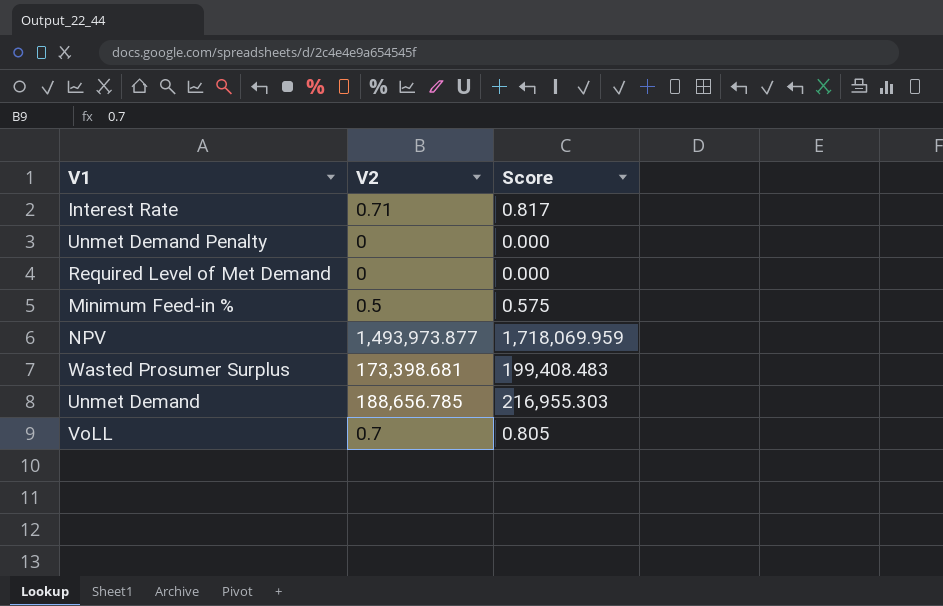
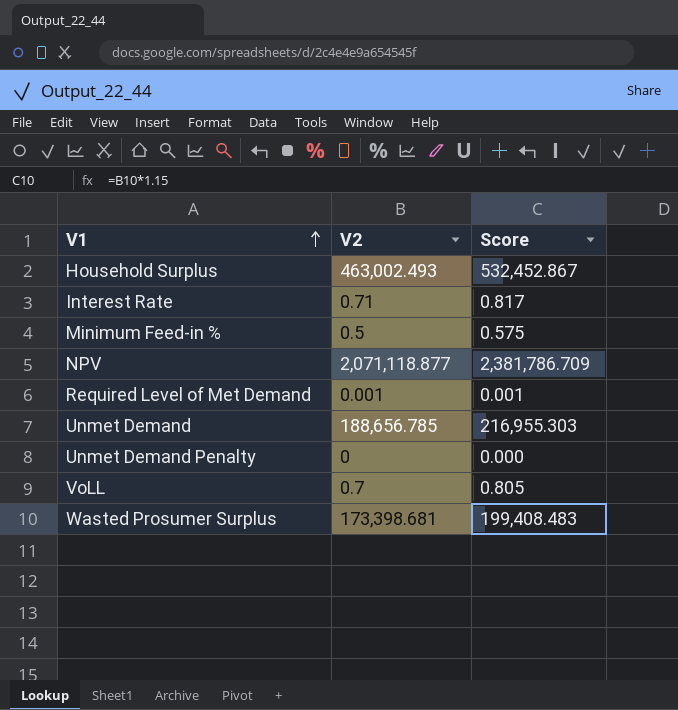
row order: none -> V1 ascending
row Household Surplus: none -> 463,002.493 | 532,452.867
NPV | V2: 1,493,973.877 -> 2,071,118.877
NPV | Score: 1,718,069.959 -> 2,381,786.709
Required Level of Met Demand | V2: 0 -> 0.001
Required Level of Met Demand | Score: 0.000 -> 0.001

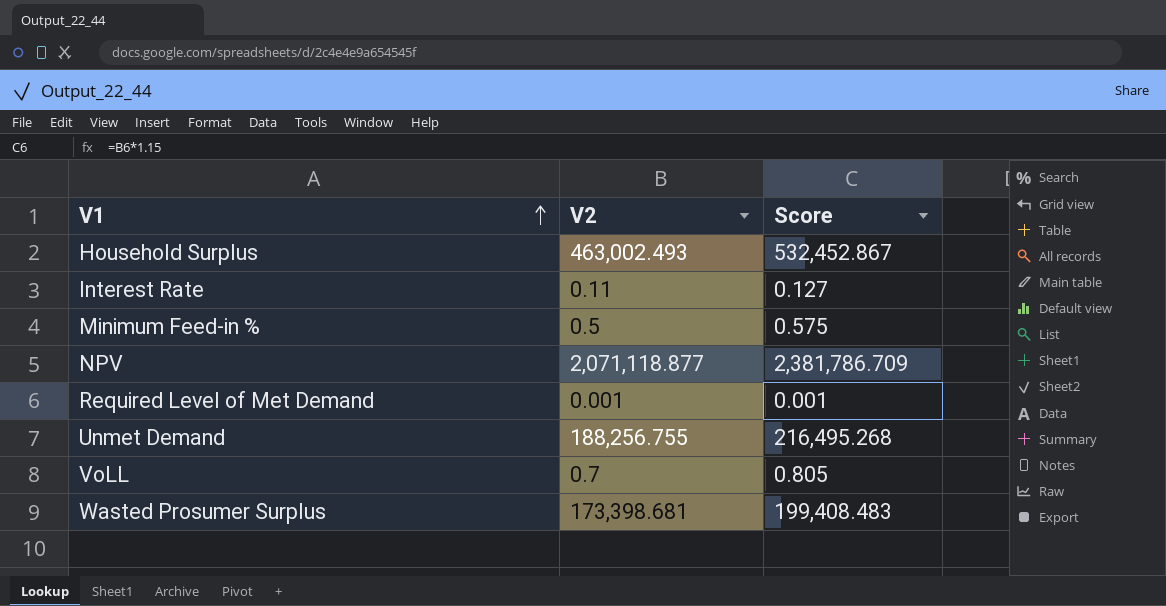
row Unmet Demand Penalty: 0 | 0.000 -> none
Interest Rate | V2: 0.71 -> 0.11
Interest Rate | Score: 0.817 -> 0.127
Unmet Demand | V2: 188,656.785 -> 188,256.755
Unmet Demand | Score: 216,955.303 -> 216,495.268

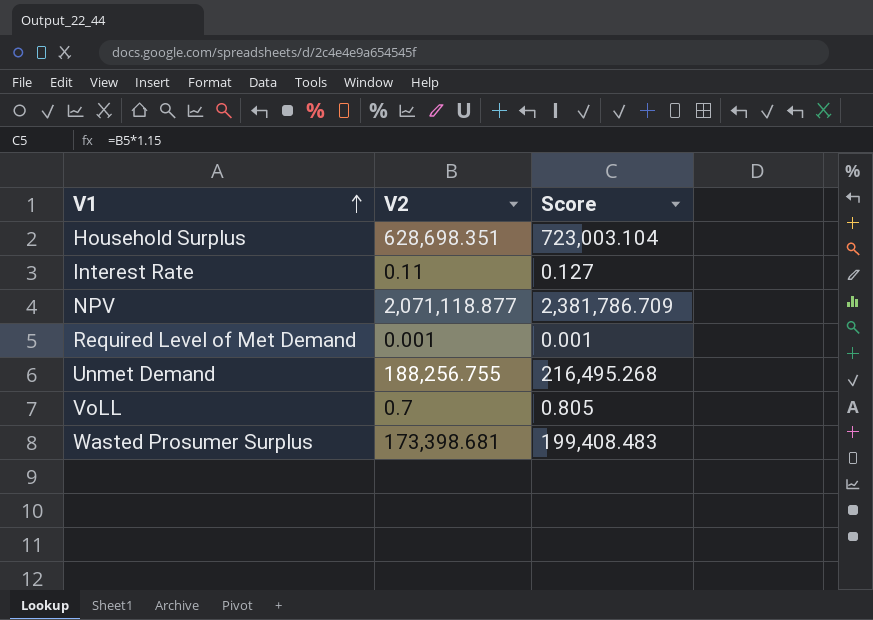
row Minimum Feed-in %: 0.5 | 0.575 -> none
Household Surplus | V2: 463,002.493 -> 628,698.351
Household Surplus | Score: 532,452.867 -> 723,003.104

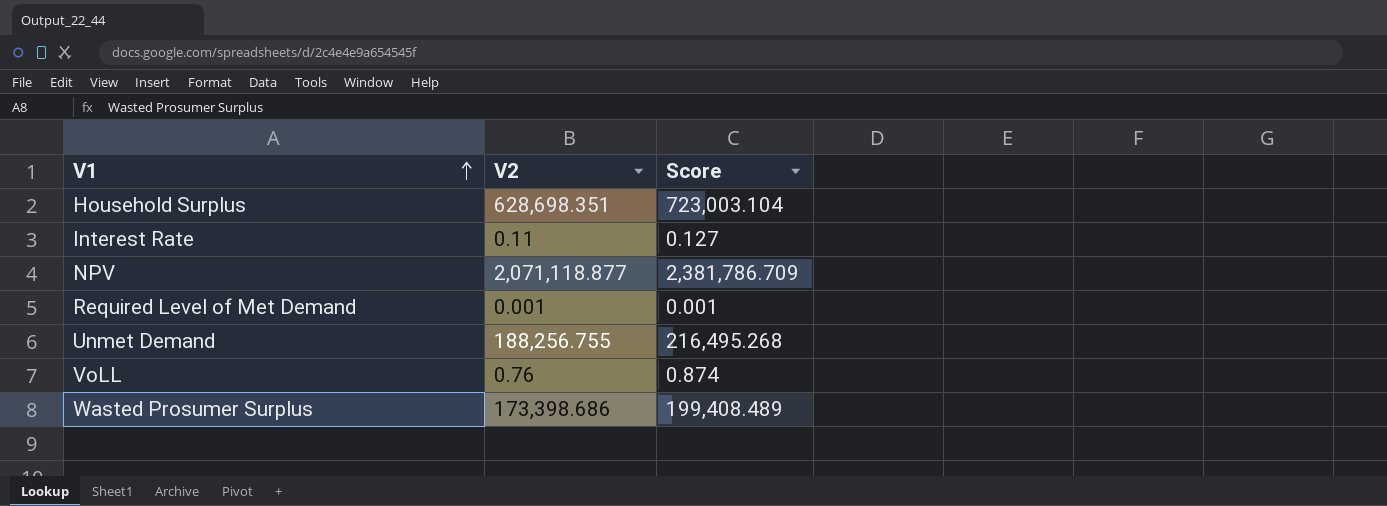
VoLL | V2: 0.7 -> 0.76
VoLL | Score: 0.805 -> 0.874
Wasted Prosumer Surplus | V2: 173,398.681 -> 173,398.686
Wasted Prosumer Surplus | Score: 199,408.483 -> 199,408.489

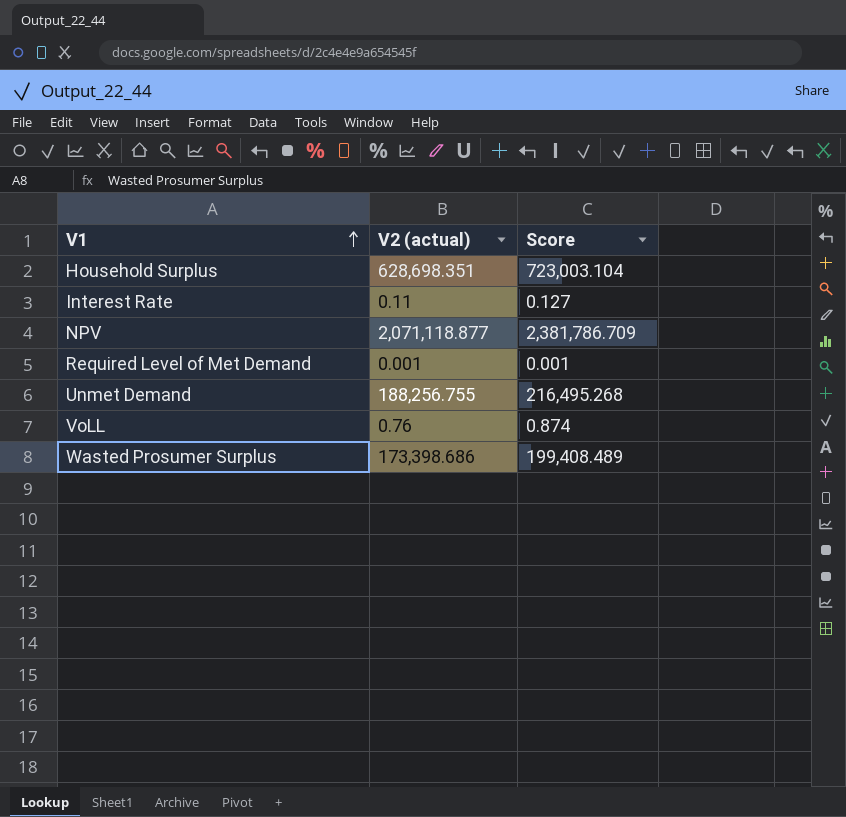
column name: V2 -> V2 (actual)

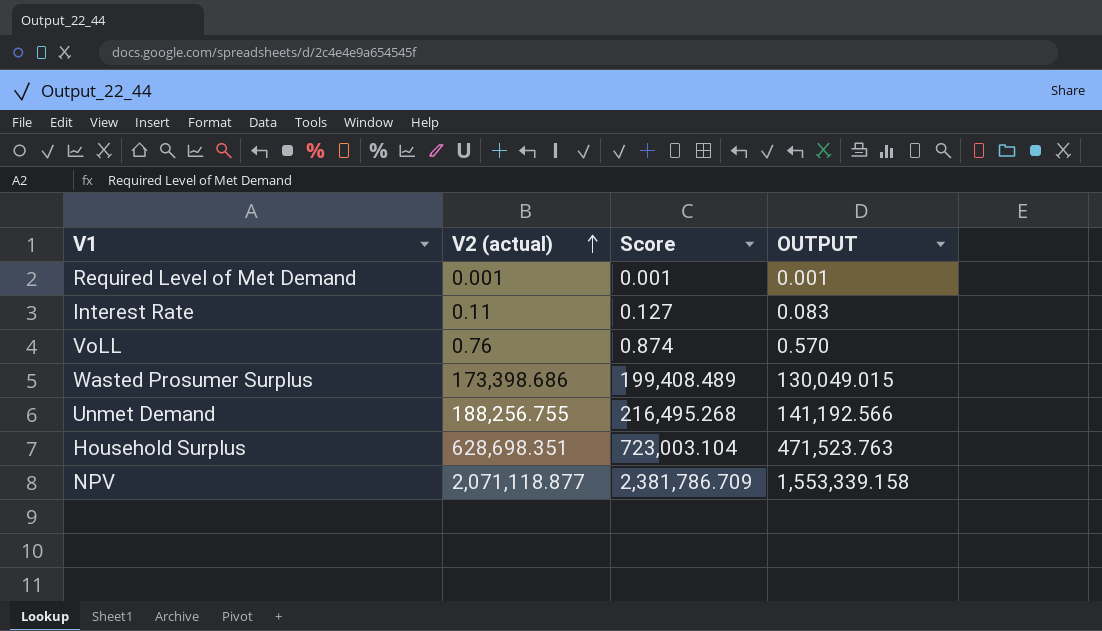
row order: V1 ascending -> V2 (actual) ascending
column OUTPUT | formula: none -> [V2 (actual)] * 0.75

